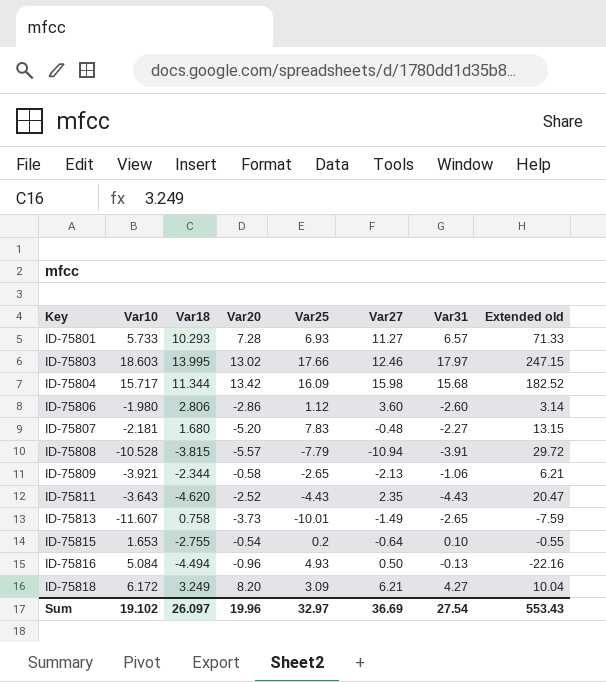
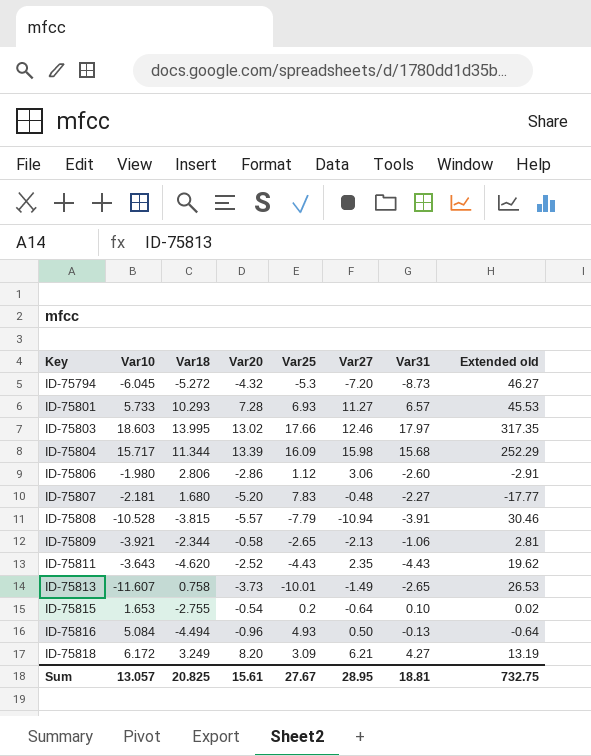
column Extended old | formula: [Var18] * [Var25] -> [Var25] * [Var31]
row ID-75794: none -> -6.045 | -5.272 | -4.32 | -5.3 | -7.20 | -8.73 | 46.27
ID-75804 | Var20: 13.42 -> 13.39
ID-75806 | Var27: 3.60 -> 3.06
Sum | Var10: 19.102 -> 13.057
Sum | Var18: 26.097 -> 20.825
Sum | Var20: 19.96 -> 15.61
Sum | Var25: 32.97 -> 27.67
Sum | Var27: 36.69 -> 28.95
Sum | Var31: 27.54 -> 18.81
Sum | Extended old: 553.43 -> 732.75

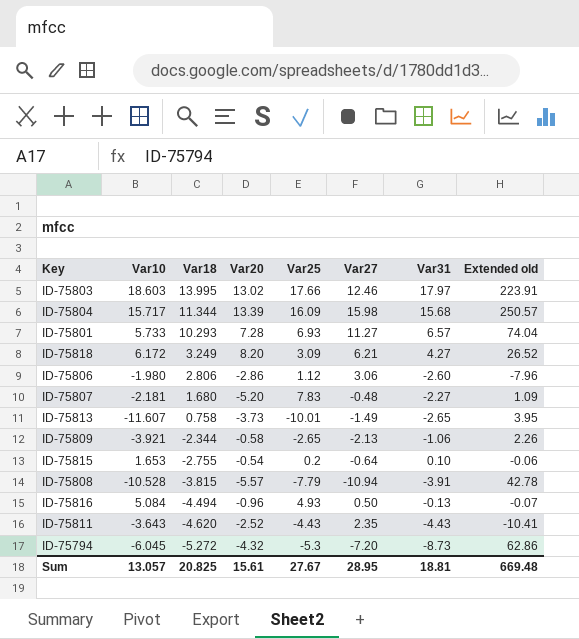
row order: Key ascending -> Var18 descending
column Extended old | formula: [Var25] * [Var31] -> [Var27] * [Var31]
Sum | Extended old: 732.75 -> 669.48

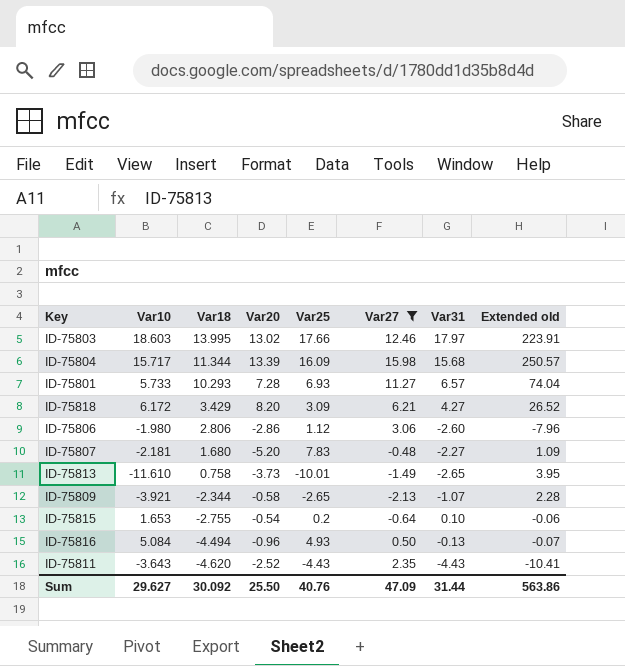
filter: none -> Var27 >= -2.13
ID-75818 | Var18: 3.249 -> 3.429
ID-75813 | Var10: -11.607 -> -11.610
ID-75809 | Var31: -1.06 -> -1.07
ID-75809 | Extended old: 2.26 -> 2.28
Sum | Var10: 13.057 -> 29.627
Sum | Var18: 20.825 -> 30.092
Sum | Var20: 15.61 -> 25.50
Sum | Var25: 27.67 -> 40.76
Sum | Var27: 28.95 -> 47.09
Sum | Var31: 18.81 -> 31.44
Sum | Extended old: 669.48 -> 563.86

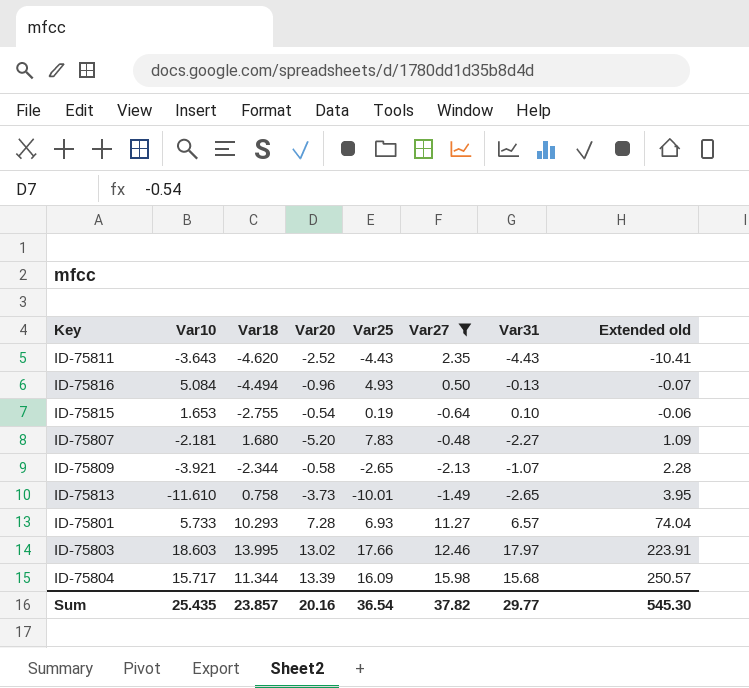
row order: Var18 descending -> Extended old ascending
row ID-75818: 6.172 | 3.429 | 8.20 | 3.09 | 6.21 | 4.27 | 26.52 -> none
row ID-75806: -1.980 | 2.806 | -2.86 | 1.12 | 3.06 | -2.60 | -7.96 -> none
ID-75815 | Var25: 0.2 -> 0.19
Sum | Var10: 29.627 -> 25.435
Sum | Var18: 30.092 -> 23.857
Sum | Var20: 25.50 -> 20.16
Sum | Var25: 40.76 -> 36.54
Sum | Var27: 47.09 -> 37.82
Sum | Var31: 31.44 -> 29.77
Sum | Extended old: 563.86 -> 545.30

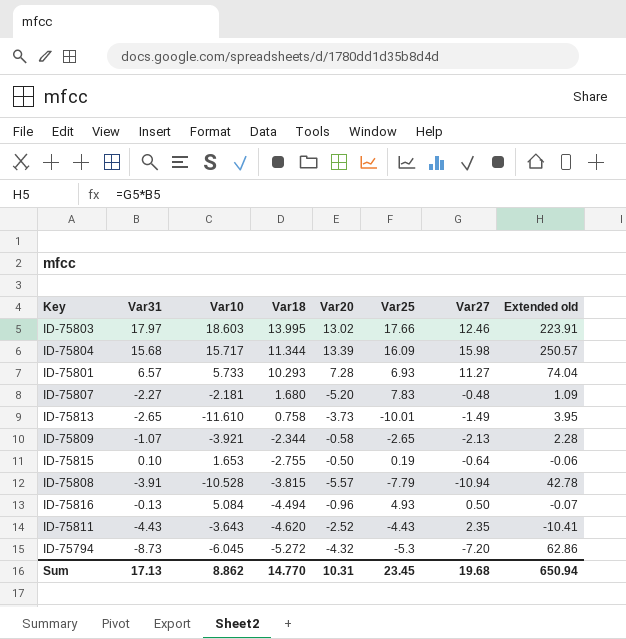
filter: Var27 >= -2.13 -> none
row order: Extended old ascending -> Var18 descending
column Var31 | position: 7 -> 2
ID-75815 | Var20: -0.54 -> -0.50
Sum | Var31: 29.77 -> 17.13
Sum | Var10: 25.435 -> 8.862
Sum | Var18: 23.857 -> 14.770
Sum | Var20: 20.16 -> 10.31
Sum | Var25: 36.54 -> 23.45
Sum | Var27: 37.82 -> 19.68
Sum | Extended old: 545.30 -> 650.94

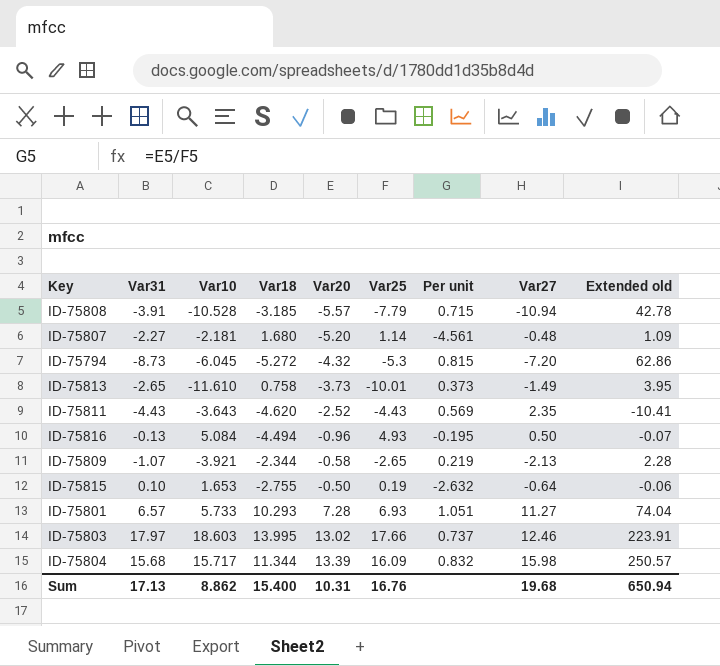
row order: Var18 descending -> Var20 ascending
column Per unit | formula: none -> [Var20] / [Var25]
ID-75808 | Var18: -3.815 -> -3.185
ID-75807 | Var25: 7.83 -> 1.14
Sum | Var18: 14.770 -> 15.400
Sum | Var25: 23.45 -> 16.76

